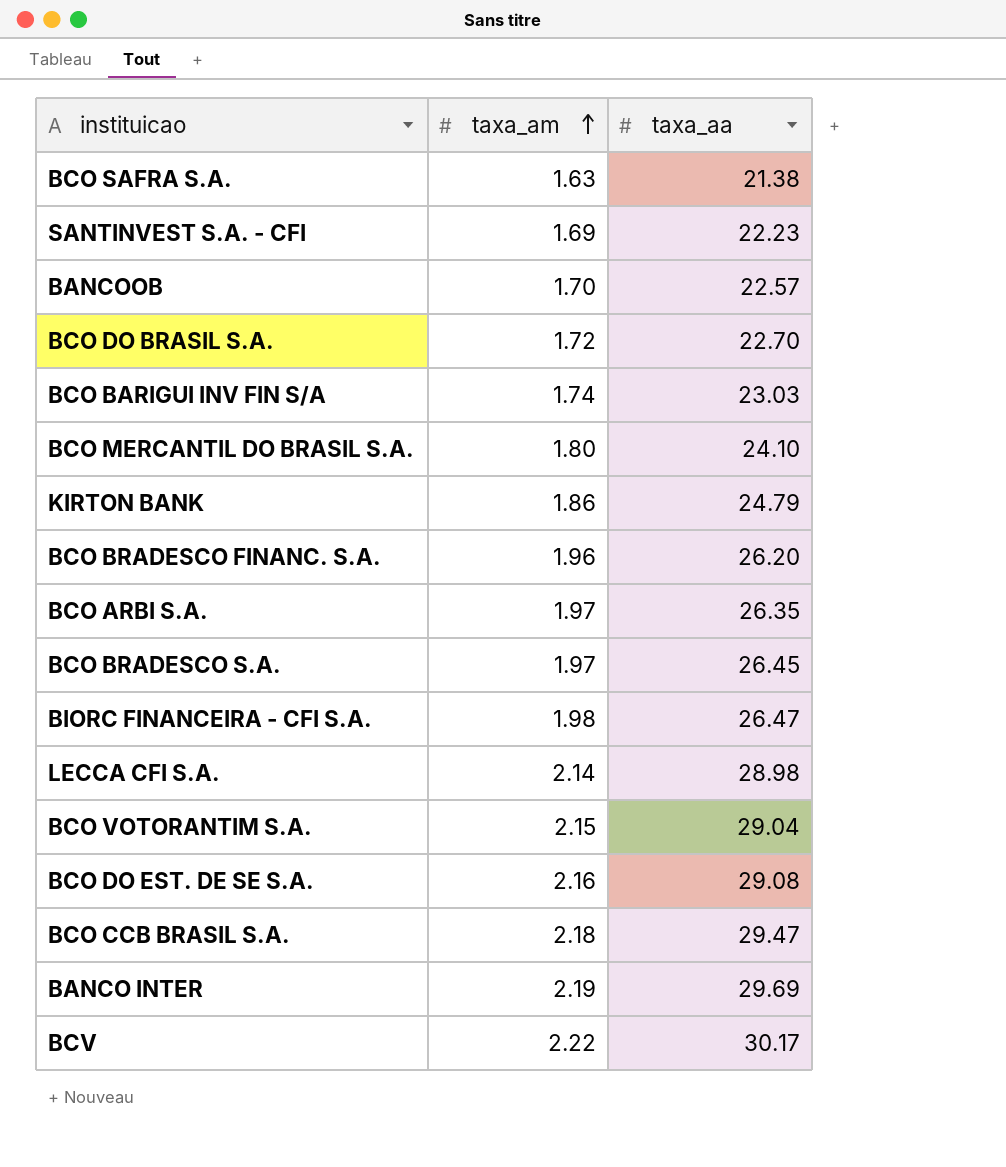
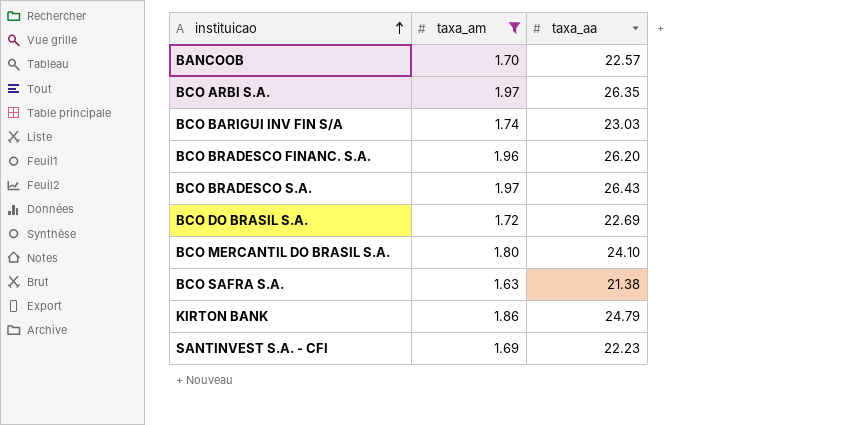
filter: none -> taxa_am <= 1.97
row order: taxa_am ascending -> instituicao ascending
BCO BRADESCO S.A. | taxa_aa: 26.45 -> 26.43
BCO DO BRASIL S.A. | taxa_aa: 22.70 -> 22.69

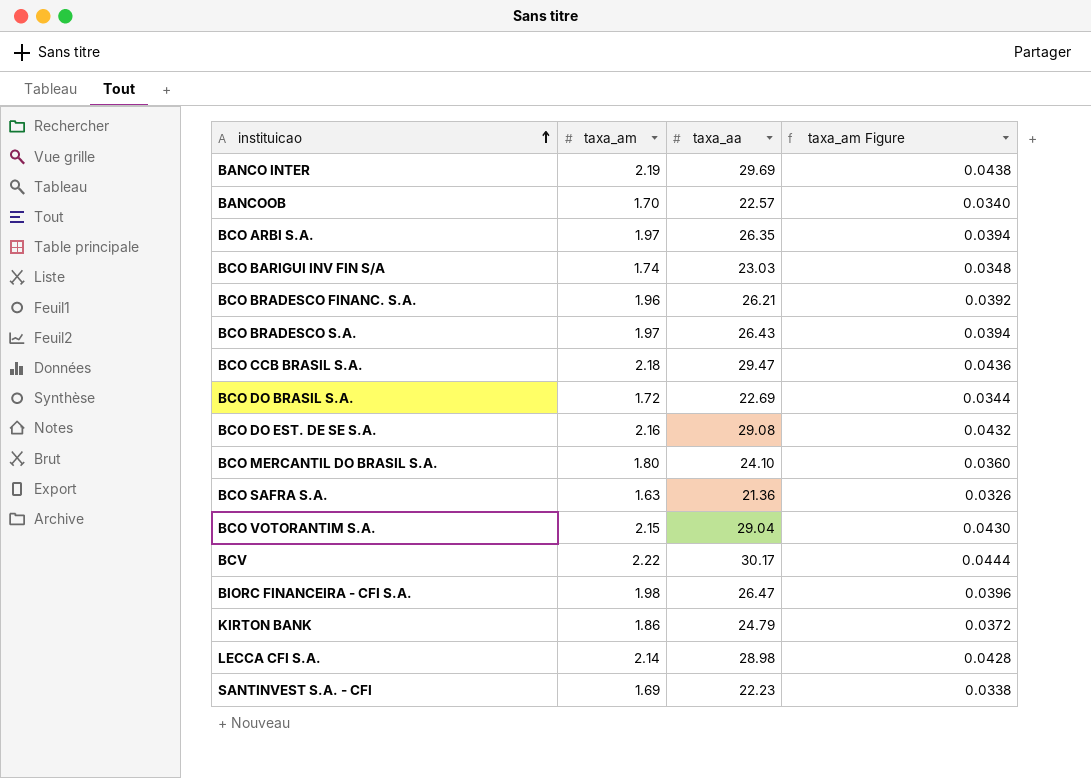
filter: taxa_am <= 1.97 -> none
column taxa_am Figure | formula: none -> [taxa_am] * 0.02
BCO BRADESCO FINANC. S.A. | taxa_aa: 26.20 -> 26.21
BCO SAFRA S.A. | taxa_aa: 21.38 -> 21.36

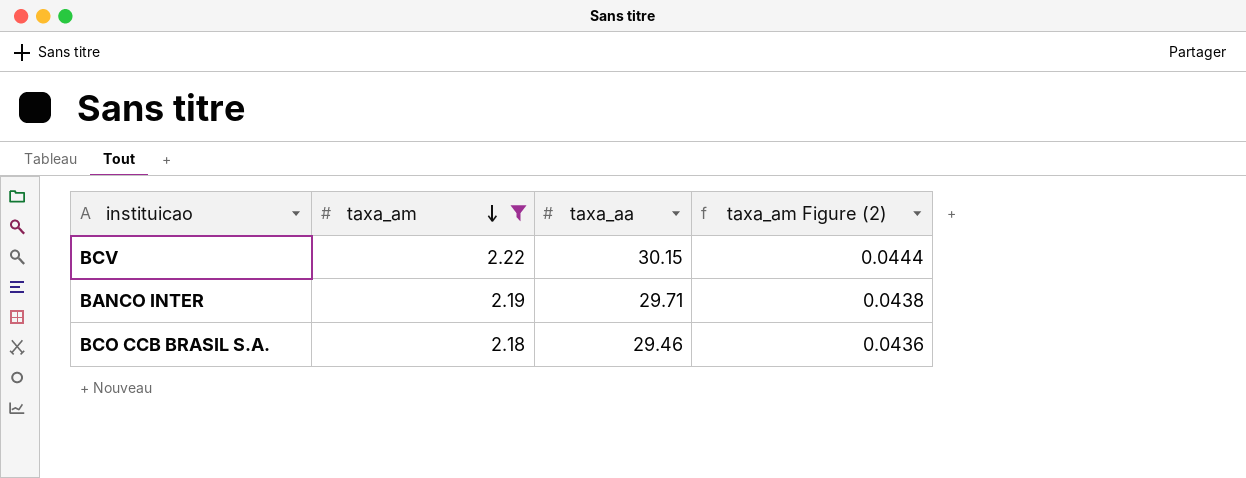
filter: none -> taxa_am >= 2.18
row order: instituicao ascending -> taxa_am descending
column name: taxa_am Figure -> taxa_am Figure (2)
BCV | taxa_aa: 30.17 -> 30.15
BANCO INTER | taxa_aa: 29.69 -> 29.71
BCO CCB BRASIL S.A. | taxa_aa: 29.47 -> 29.46

